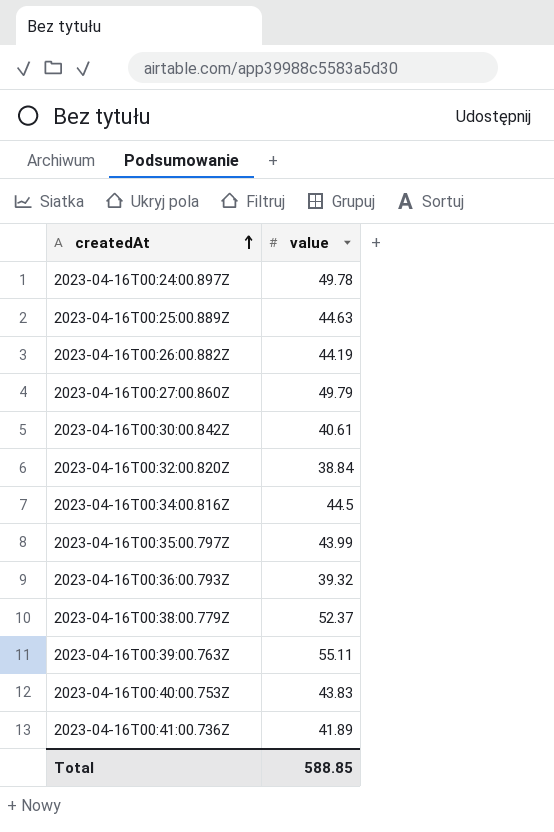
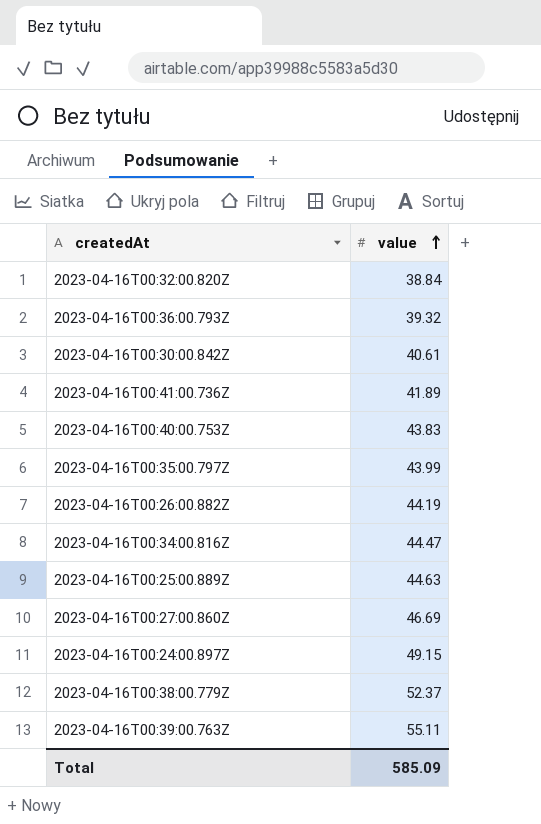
row order: createdAt ascending -> value ascending
2023-04-16T00:34:00.816Z | value: 44.5 -> 44.47
2023-04-16T00:27:00.860Z | value: 49.79 -> 46.69
2023-04-16T00:24:00.897Z | value: 49.78 -> 49.15
Total | value: 588.85 -> 585.09

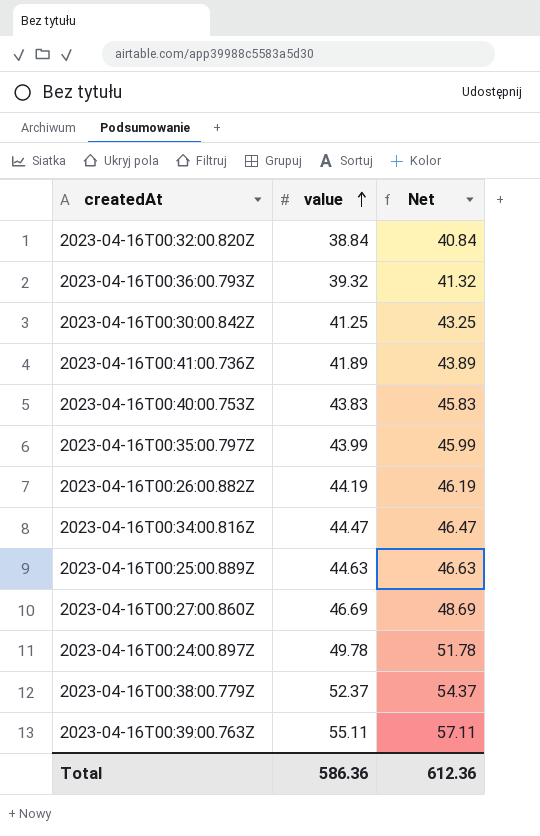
column Net | formula: none -> [value] + 2
2023-04-16T00:30:00.842Z | value: 40.61 -> 41.25
2023-04-16T00:24:00.897Z | value: 49.15 -> 49.78
Total | value: 585.09 -> 586.36

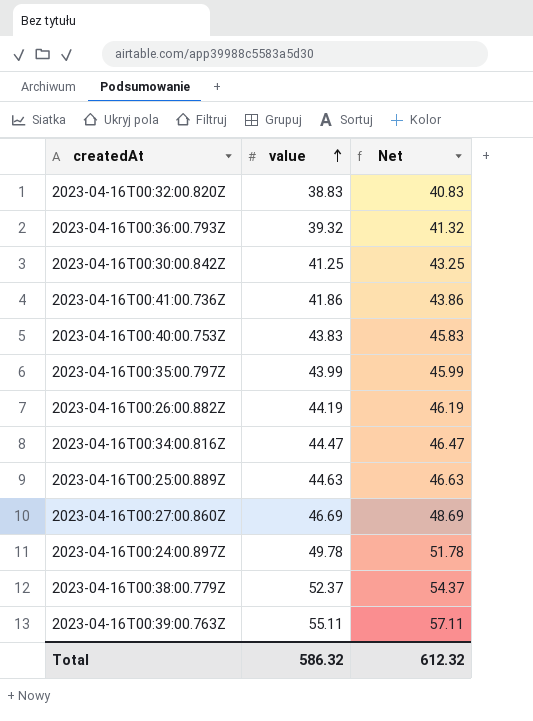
2023-04-16T00:32:00.820Z | value: 38.84 -> 38.83
2023-04-16T00:32:00.820Z | Net: 40.84 -> 40.83
2023-04-16T00:41:00.736Z | value: 41.89 -> 41.86
2023-04-16T00:41:00.736Z | Net: 43.89 -> 43.86
Total | value: 586.36 -> 586.32
Total | Net: 612.36 -> 612.32

